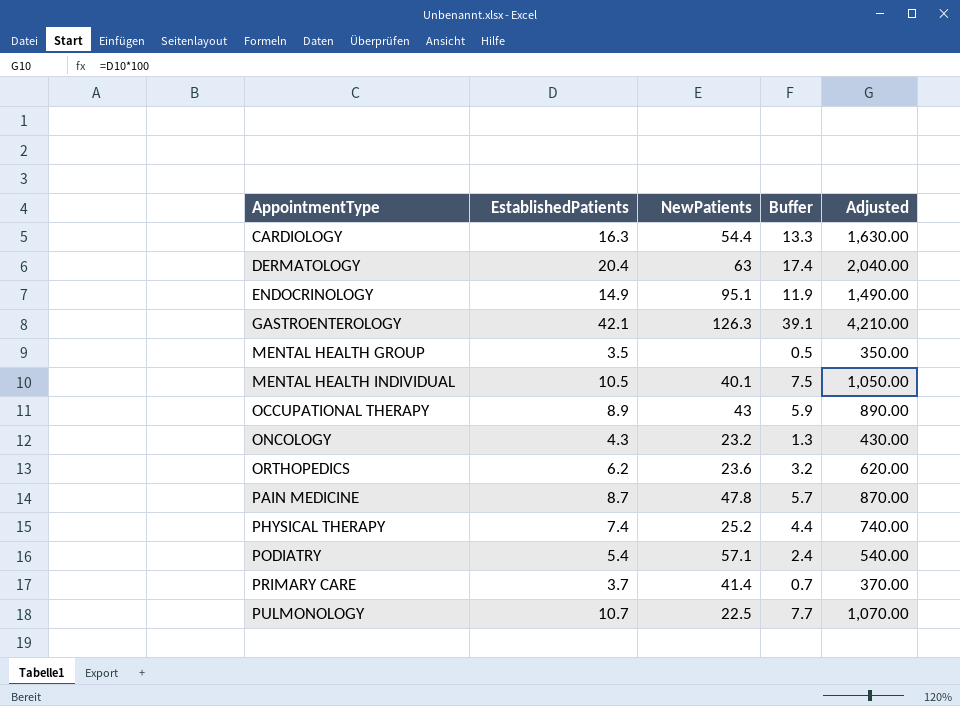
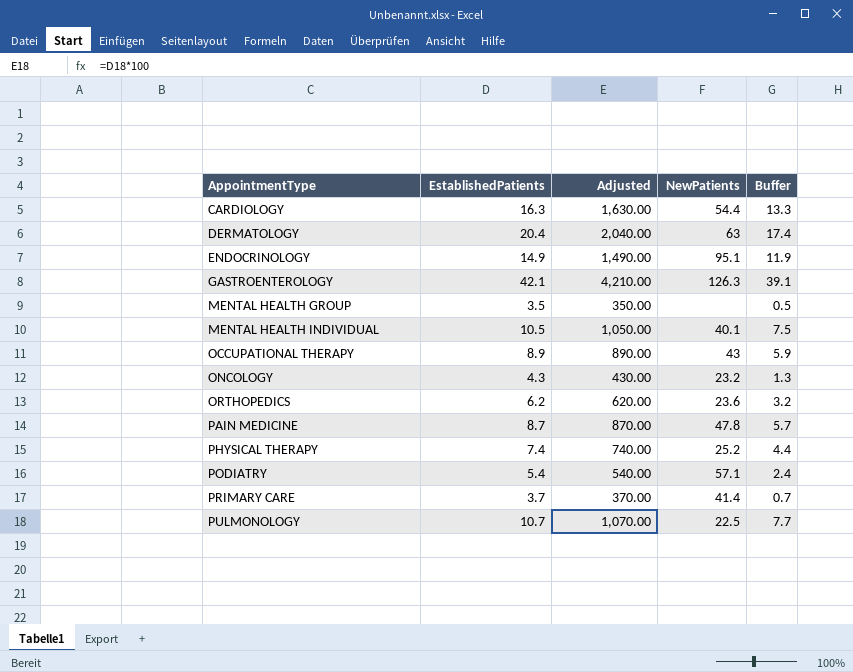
column Adjusted | position: 5 -> 3

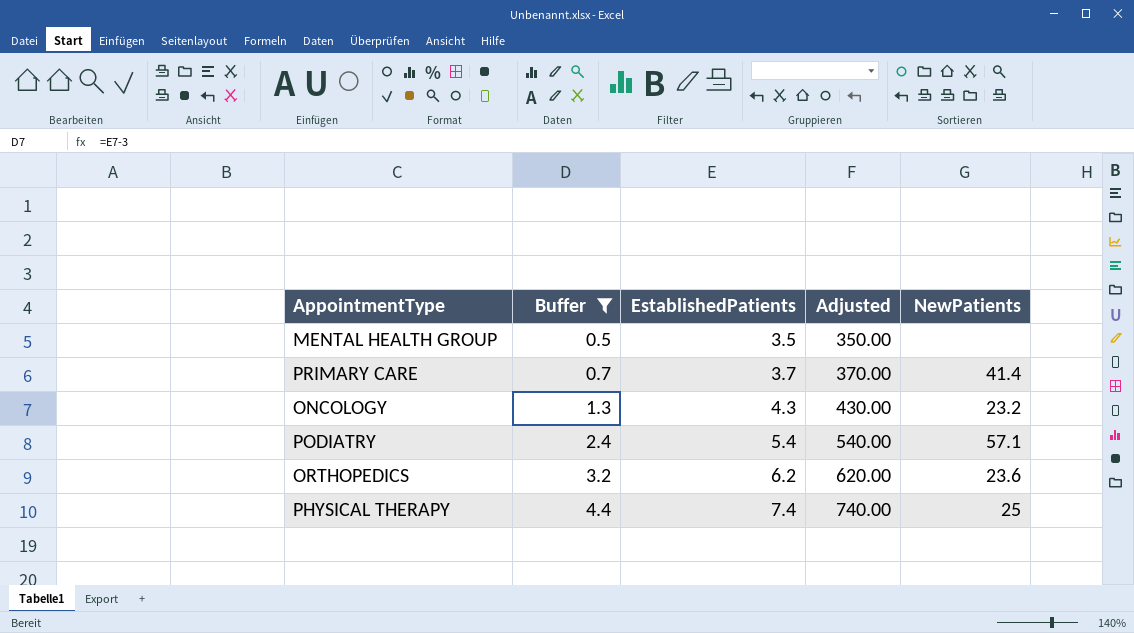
filter: none -> Buffer <= 4.4
row order: AppointmentType ascending -> Buffer ascending
column Buffer | position: 5 -> 2
PHYSICAL THERAPY | NewPatients: 25.2 -> 25

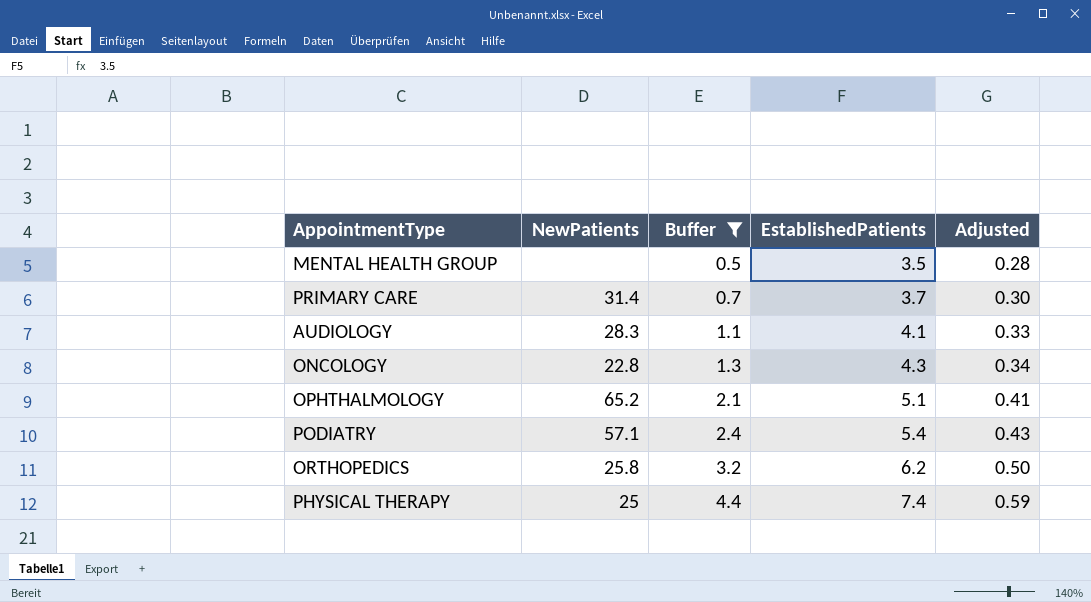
column NewPatients | position: 5 -> 2
column Adjusted | formula: [EstablishedPatients] * 100 -> [EstablishedPatients] * 0.08
PRIMARY CARE | NewPatients: 41.4 -> 31.4
row AUDIOLOGY: none -> 28.3 | 1.1 | 4.1 | 0.33
ONCOLOGY | NewPatients: 23.2 -> 22.8
row OPHTHALMOLOGY: none -> 65.2 | 2.1 | 5.1 | 0.41
ORTHOPEDICS | NewPatients: 23.6 -> 25.8

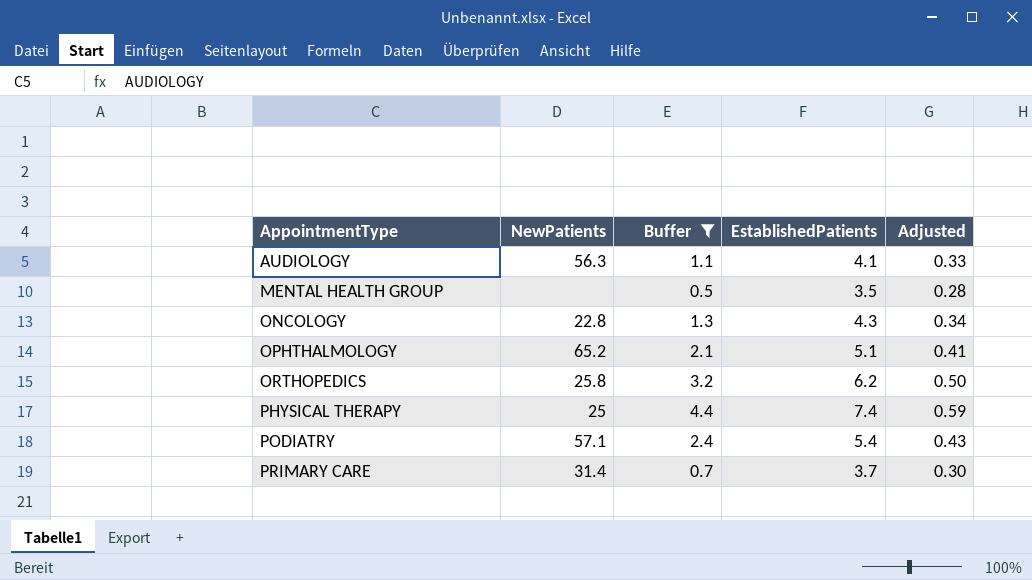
row order: Buffer ascending -> AppointmentType ascending
AUDIOLOGY | NewPatients: 28.3 -> 56.3

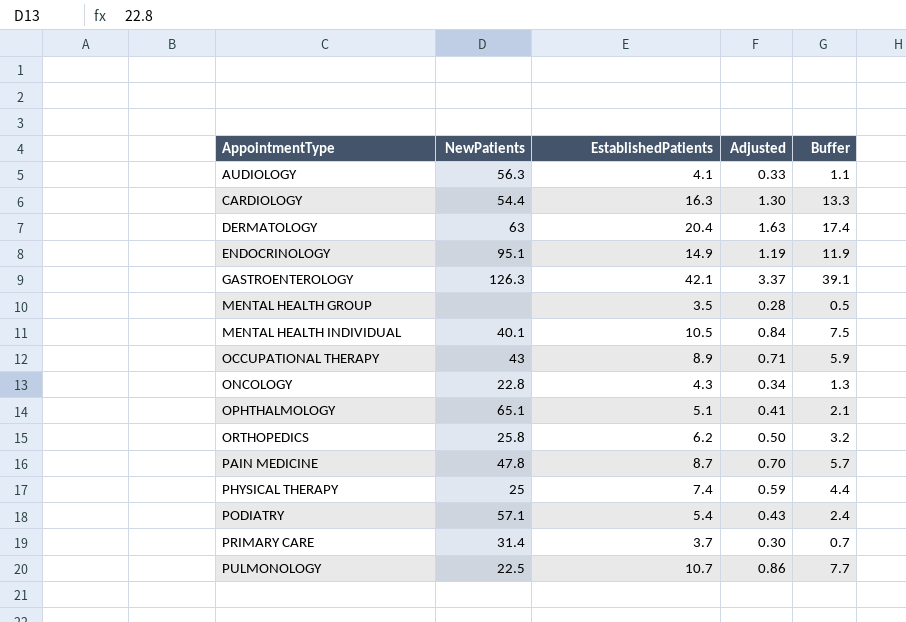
filter: Buffer <= 4.4 -> none
column Buffer | position: 3 -> 5
OPHTHALMOLOGY | NewPatients: 65.2 -> 65.1

